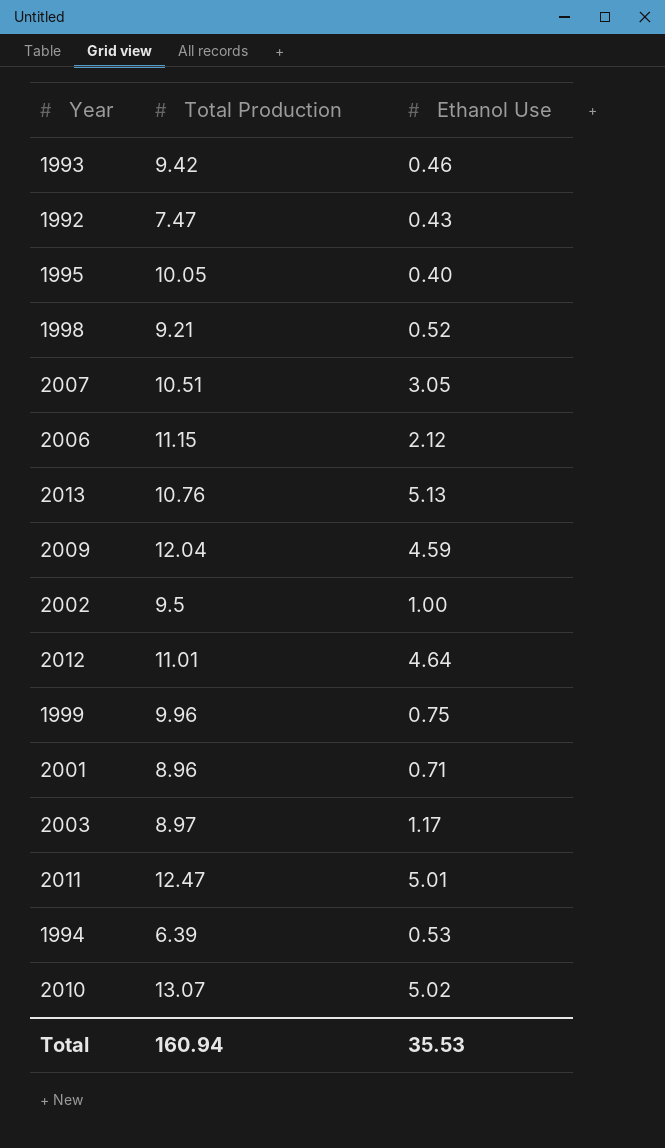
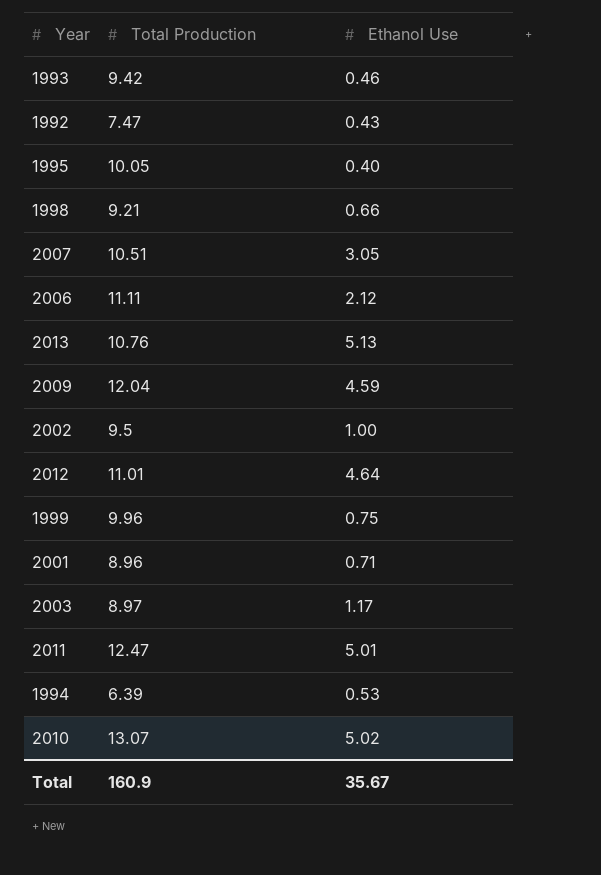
1998 | Ethanol Use: 0.52 -> 0.66
2006 | Total Production: 11.15 -> 11.11
Total | Total Production: 160.94 -> 160.9
Total | Ethanol Use: 35.53 -> 35.67

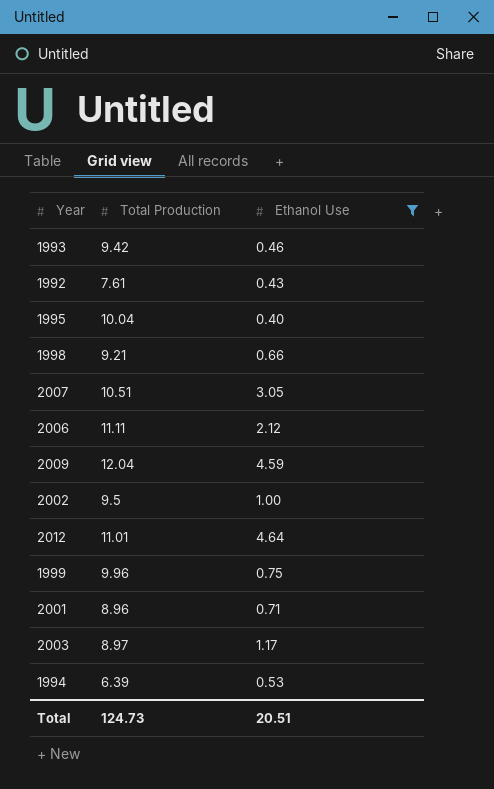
filter: none -> Ethanol Use <= 4.64
1992 | Total Production: 7.47 -> 7.61
1995 | Total Production: 10.05 -> 10.04
Total | Total Production: 160.9 -> 124.73
Total | Ethanol Use: 35.67 -> 20.51

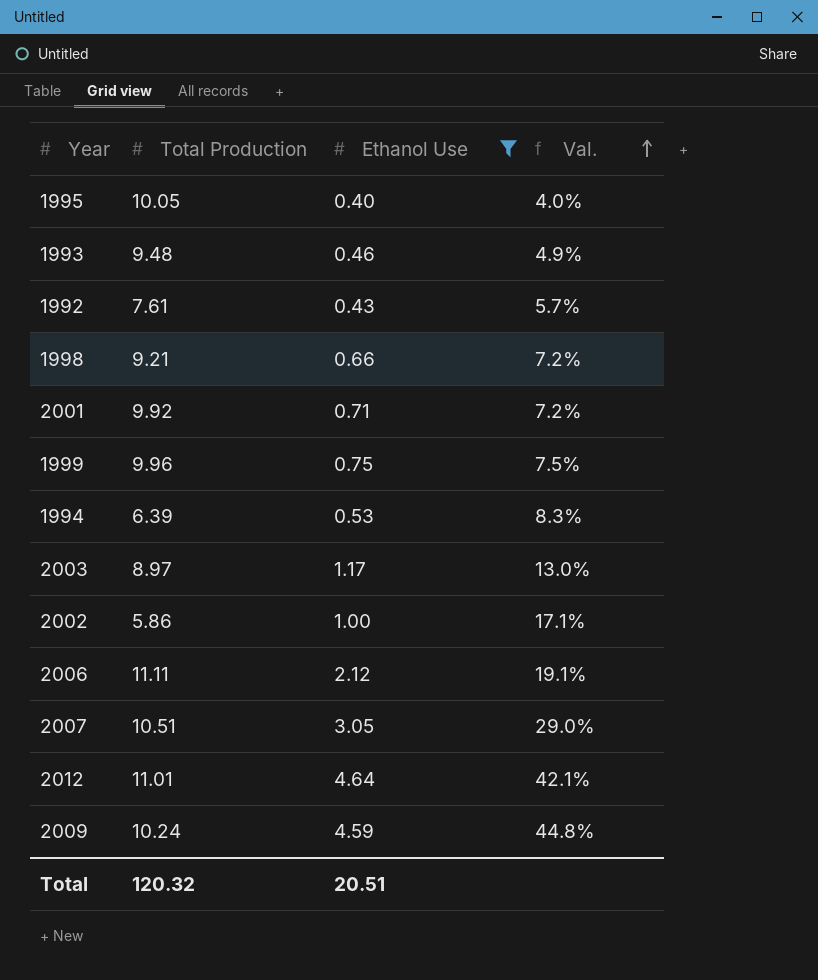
row order: none -> Val. ascending
column Val. | formula: none -> [Ethanol Use] / [Total Production]
1995 | Total Production: 10.04 -> 10.05
1993 | Total Production: 9.42 -> 9.48
2001 | Total Production: 8.96 -> 9.92
2002 | Total Production: 9.5 -> 5.86
2009 | Total Production: 12.04 -> 10.24
Total | Total Production: 124.73 -> 120.32

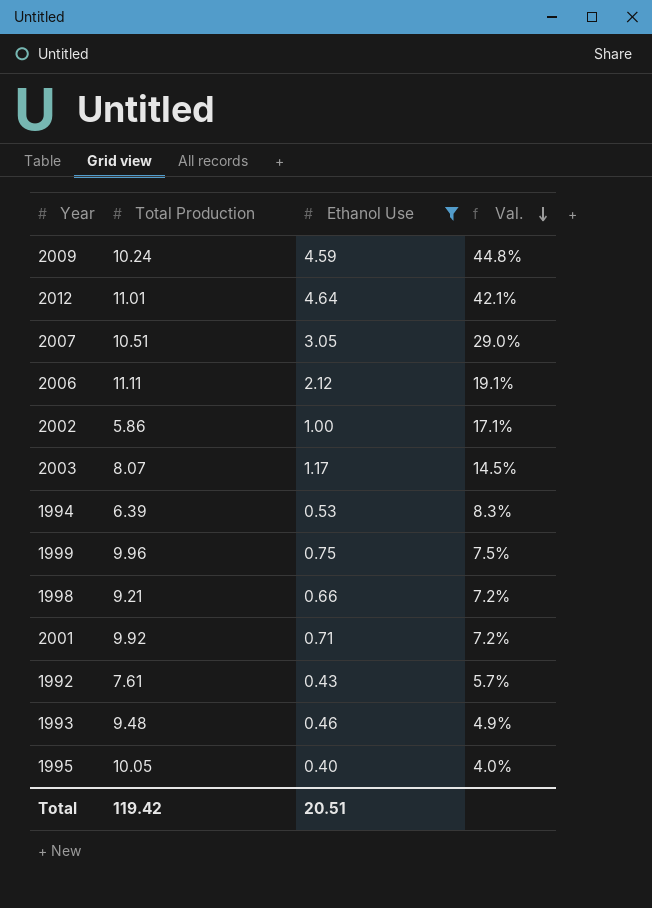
row order: Val. ascending -> Val. descending
2003 | Total Production: 8.97 -> 8.07
2003 | Val.: 13.0% -> 14.5%
Total | Total Production: 120.32 -> 119.42

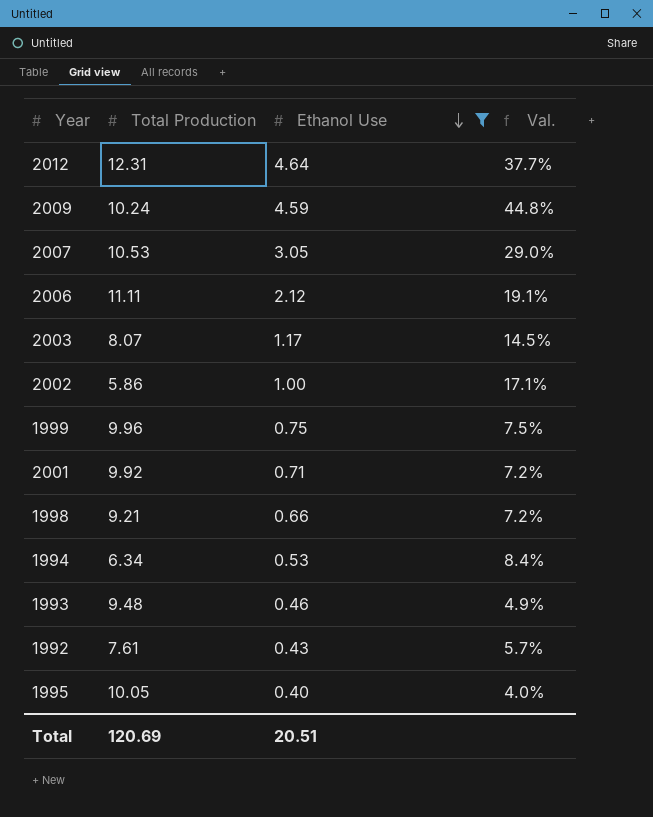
row order: Val. descending -> Ethanol Use descending
2012 | Total Production: 11.01 -> 12.31
2012 | Val.: 42.1% -> 37.7%
2007 | Total Production: 10.51 -> 10.53
1994 | Total Production: 6.39 -> 6.34
1994 | Val.: 8.3% -> 8.4%
Total | Total Production: 119.42 -> 120.69

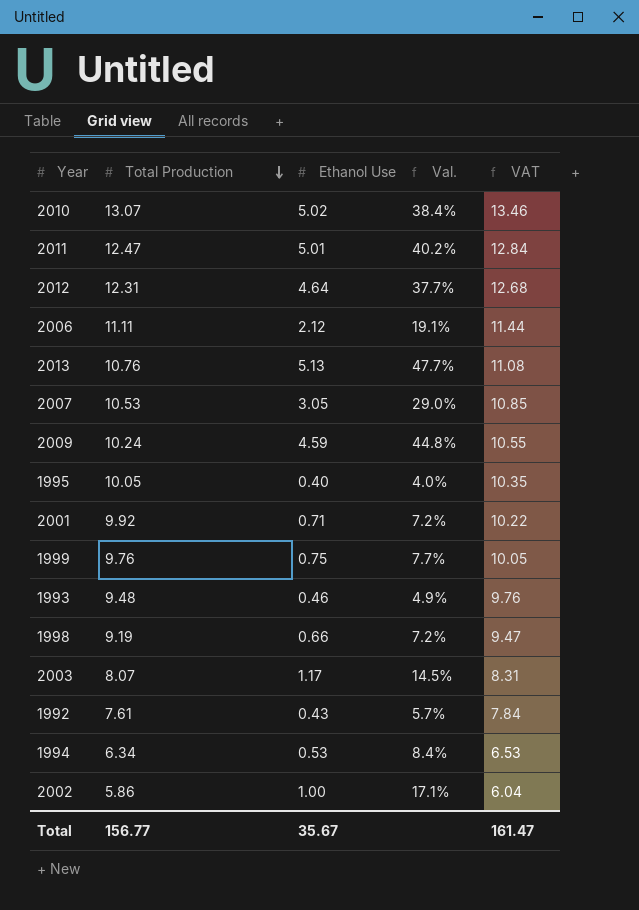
filter: Ethanol Use <= 4.64 -> none
row order: Ethanol Use descending -> Total Production descending
column VAT | formula: none -> [Total Production] * 1.03
1999 | Total Production: 9.96 -> 9.76
1999 | Val.: 7.5% -> 7.7%
1998 | Total Production: 9.21 -> 9.19
Total | Total Production: 120.69 -> 156.77
Total | Ethanol Use: 20.51 -> 35.67

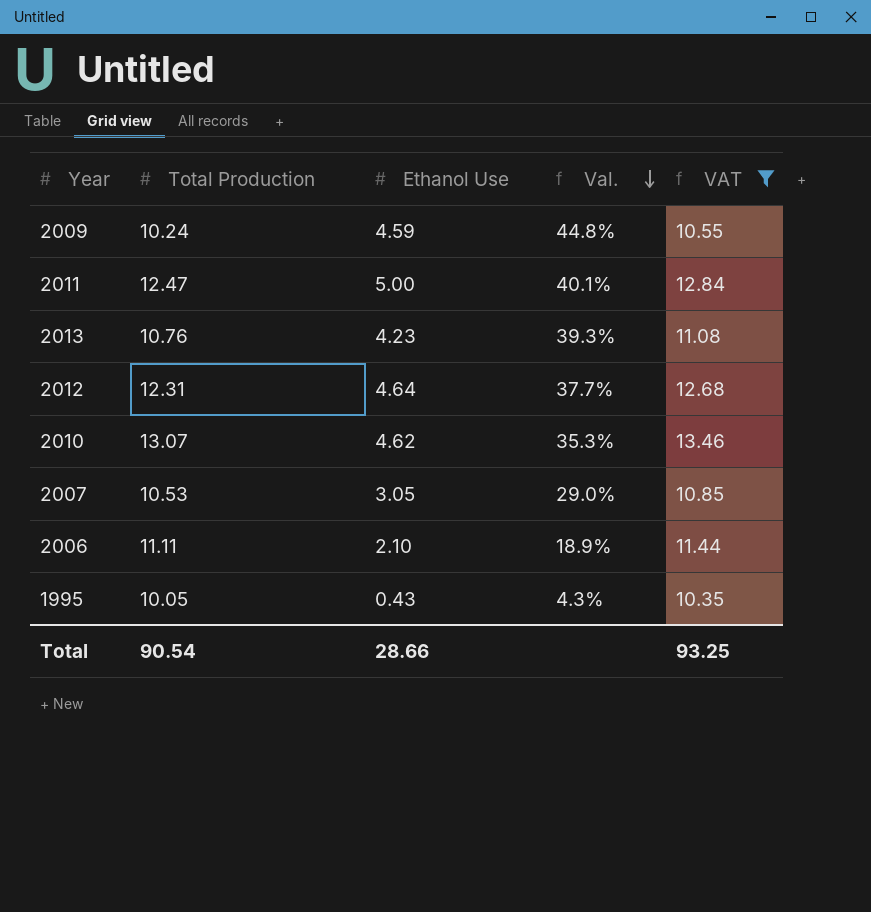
filter: none -> VAT >= 10.35
row order: Total Production descending -> Val. descending
2011 | Ethanol Use: 5.01 -> 5.00
2011 | Val.: 40.2% -> 40.1%
2013 | Ethanol Use: 5.13 -> 4.23
2013 | Val.: 47.7% -> 39.3%
2010 | Ethanol Use: 5.02 -> 4.62
2010 | Val.: 38.4% -> 35.3%
2006 | Ethanol Use: 2.12 -> 2.10
2006 | Val.: 19.1% -> 18.9%
1995 | Ethanol Use: 0.40 -> 0.43
1995 | Val.: 4.0% -> 4.3%
Total | Total Production: 156.77 -> 90.54
Total | Ethanol Use: 35.67 -> 28.66
Total | VAT: 161.47 -> 93.25

